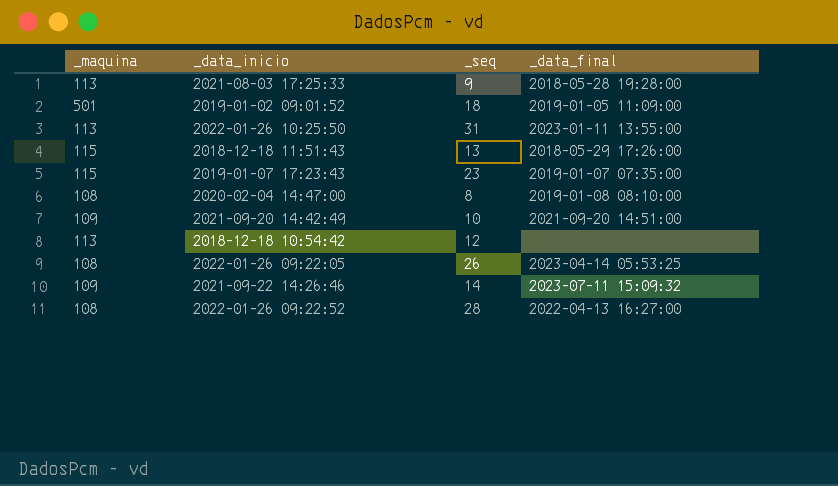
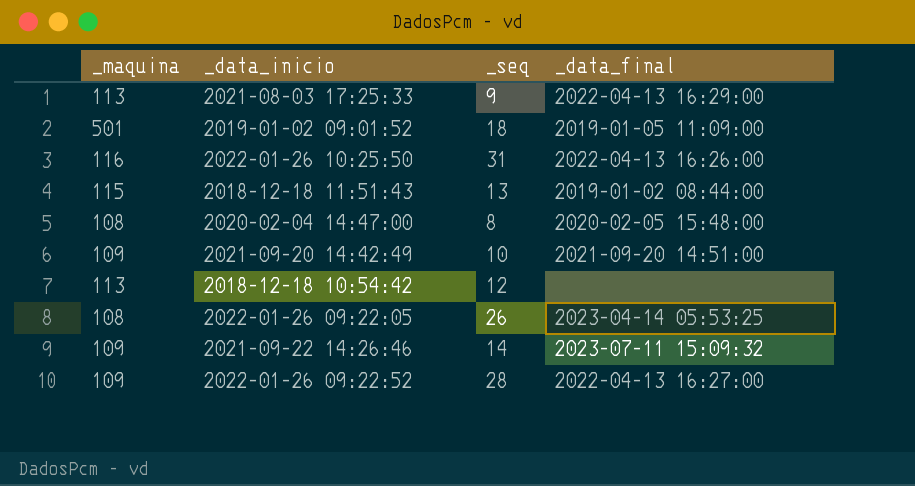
row 2019-01-07 17:23:43: 115 | 23 | 2019-01-07 07:35:00 -> none
2021-08-03 17:25:33 | _data_final: 2018-05-28 19:28:00 -> 2022-04-13 16:29:00
2022-01-26 10:25:50 | _maquina: 113 -> 116
2022-01-26 10:25:50 | _data_final: 2023-01-11 13:55:00 -> 2022-04-13 16:26:00
2018-12-18 11:51:43 | _data_final: 2018-05-29 17:26:00 -> 2019-01-02 08:44:00
2020-02-04 14:47:00 | _data_final: 2019-01-08 08:10:00 -> 2020-02-05 15:48:00
2022-01-26 09:22:52 | _maquina: 108 -> 109

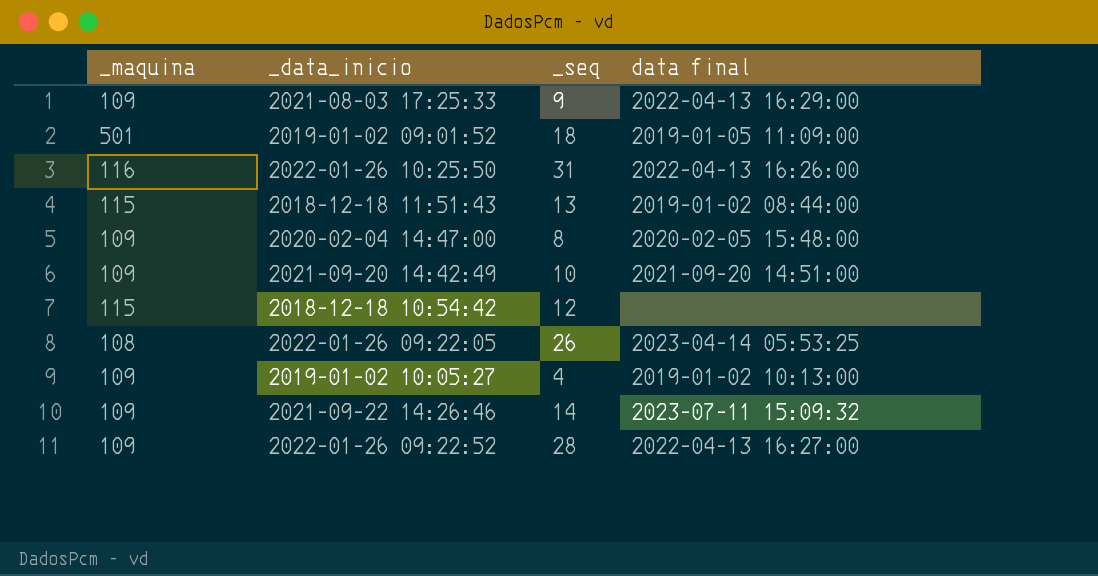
column name: _data_final -> data final
2021-08-03 17:25:33 | _maquina: 113 -> 109
2020-02-04 14:47:00 | _maquina: 108 -> 109
2018-12-18 10:54:42 | _maquina: 113 -> 115
row 2019-01-02 10:05:27: none -> 109 | 4 | 2019-01-02 10:13:00

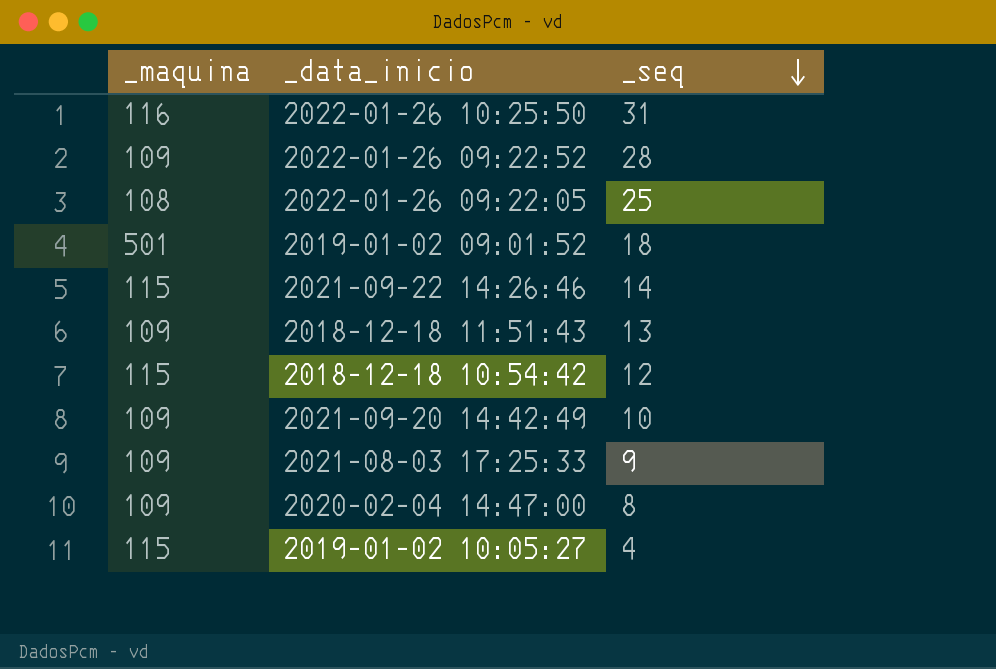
row order: none -> _seq descending
column data final | position: 4 -> none
2022-01-26 09:22:05 | _seq: 26 -> 25
2021-09-22 14:26:46 | _maquina: 109 -> 115
2018-12-18 11:51:43 | _maquina: 115 -> 109
2019-01-02 10:05:27 | _maquina: 109 -> 115

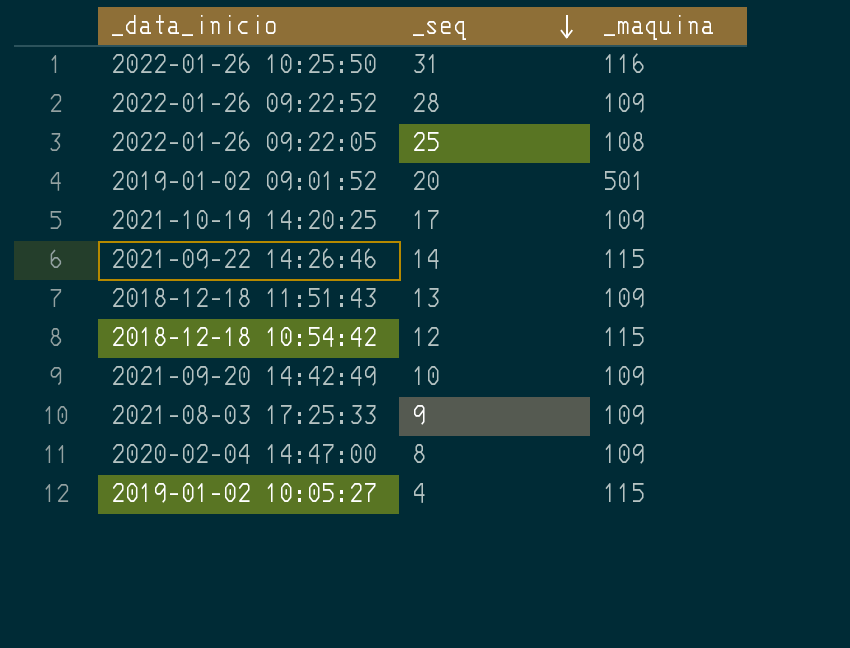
column _maquina | position: 1 -> 3
2019-01-02 09:01:52 | _seq: 18 -> 20
row 2021-10-19 14:20:25: none -> 17 | 109

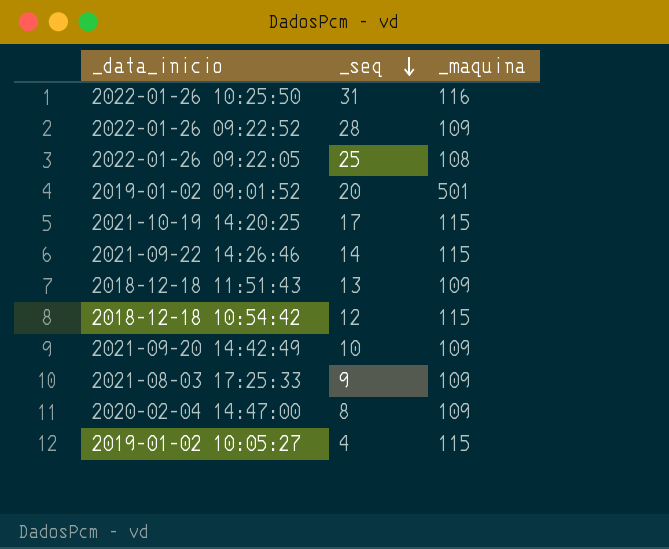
2021-10-19 14:20:25 | _maquina: 109 -> 115

